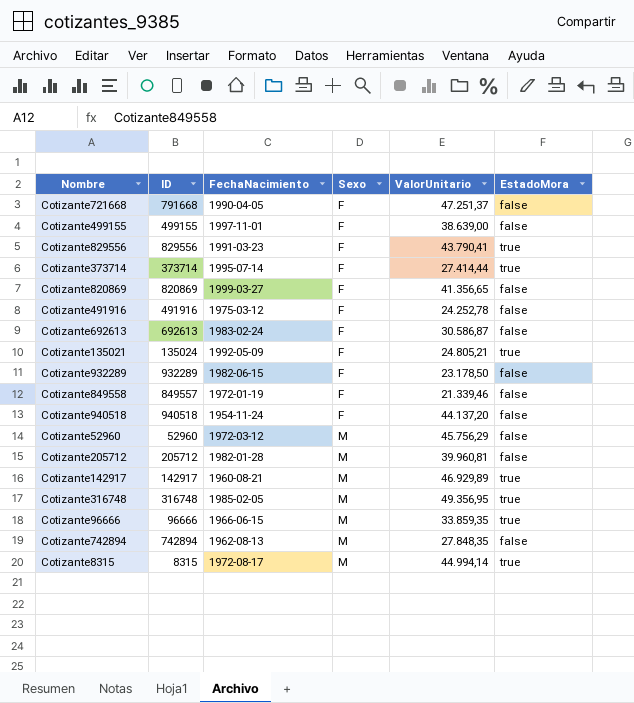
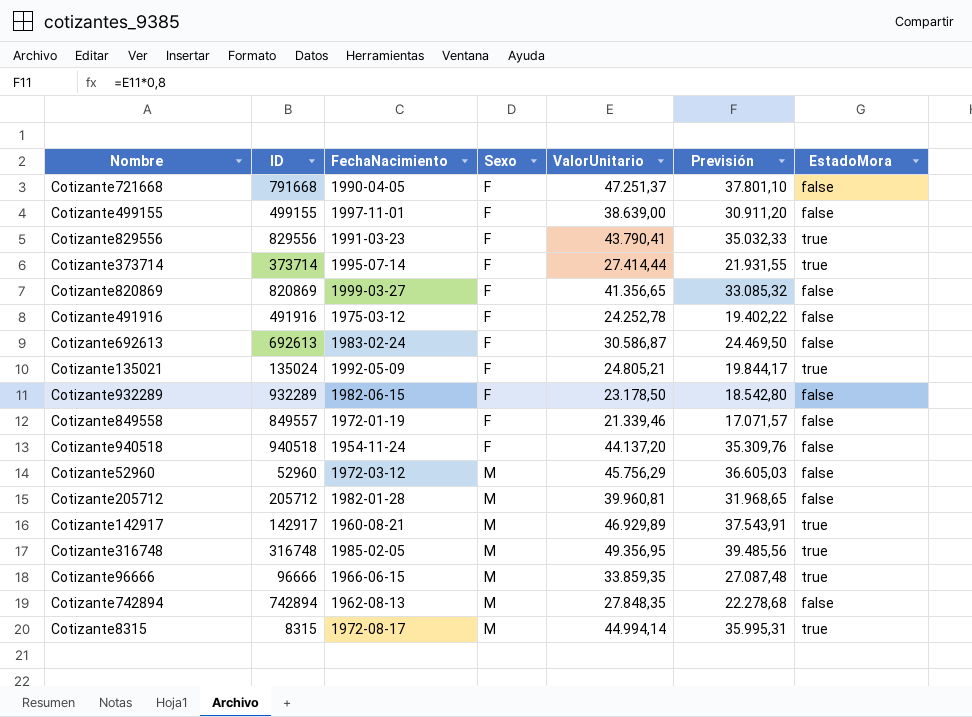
column Previsión | formula: none -> [ValorUnitario] * 0,8

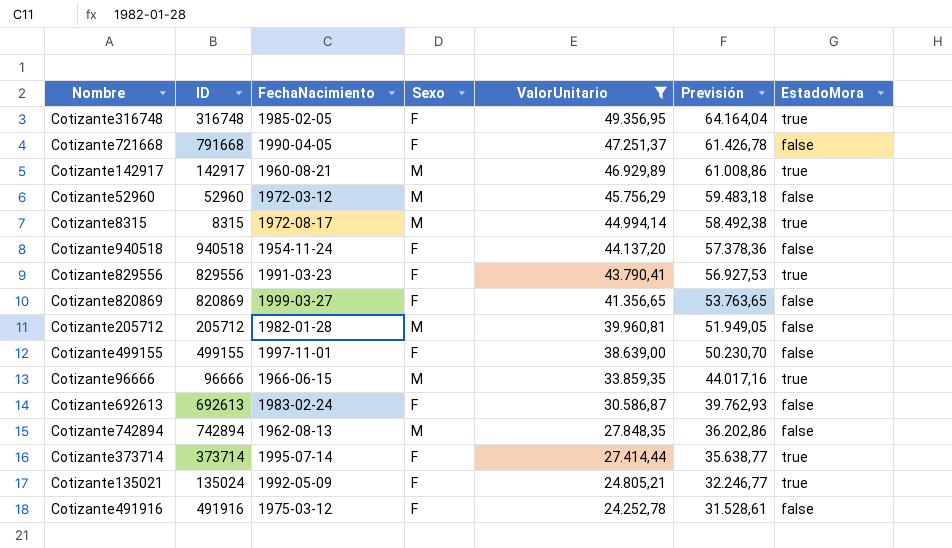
filter: none -> ValorUnitario >= 24.252,78
row order: Sexo ascending -> ValorUnitario descending
column Previsión | formula: [ValorUnitario] * 0,8 -> [ValorUnitario] * 1,3
Cotizante316748 | Sexo: M -> F

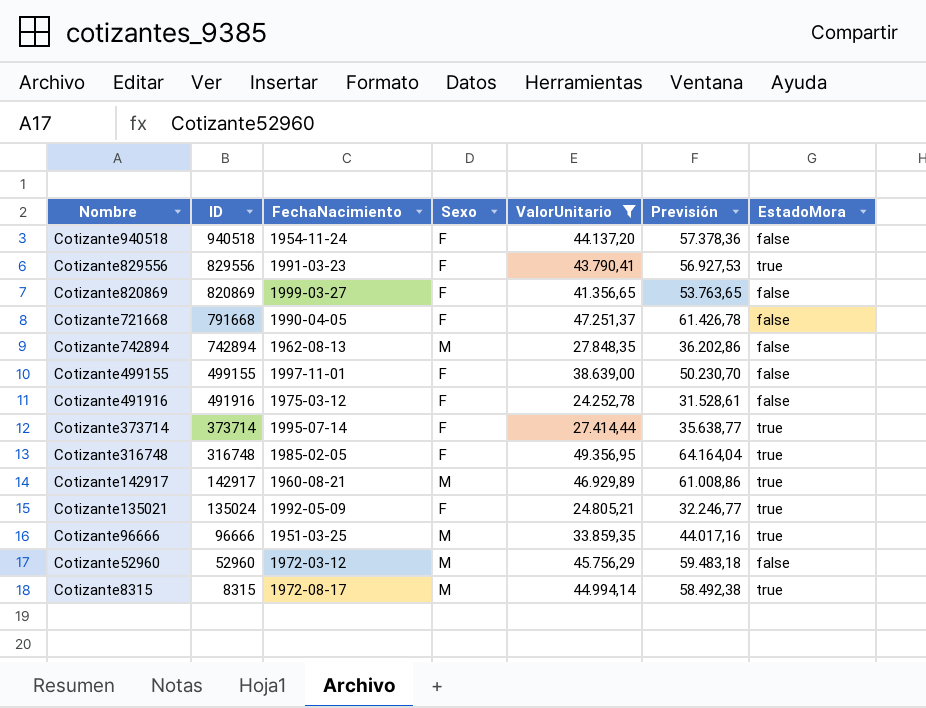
row order: ValorUnitario descending -> ID descending
row Cotizante205712: 205712 | 1982-01-28 | M | 39.960,81 | 51.949,05 | false -> none
row Cotizante692613: 692613 | 1983-02-24 | F | 30.586,87 | 39.762,93 | false -> none
Cotizante96666 | FechaNacimiento: 1966-06-15 -> 1951-03-25

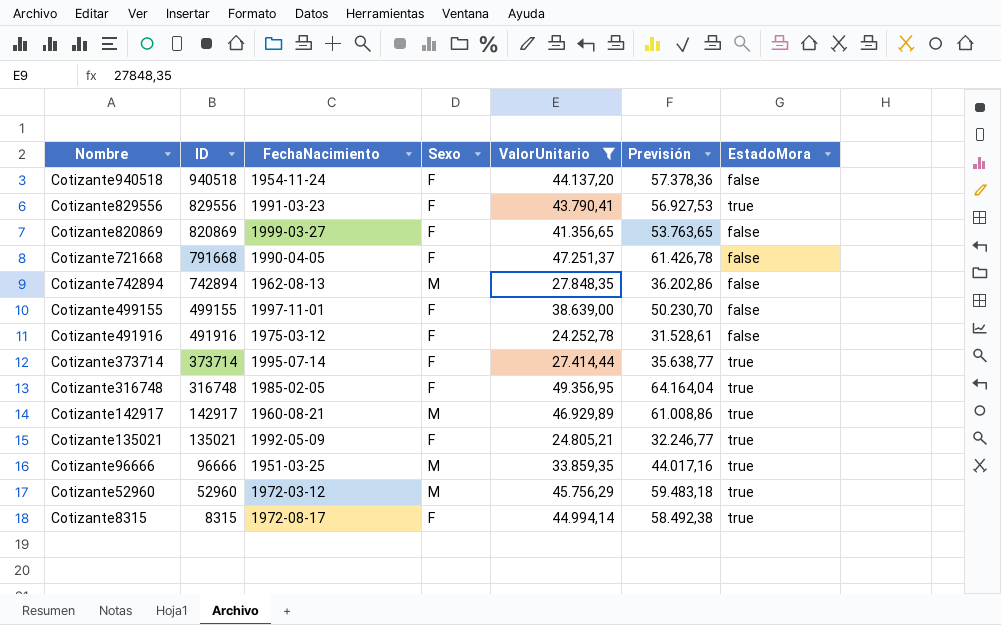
Cotizante135021 | ID: 135024 -> 135021
Cotizante52960 | EstadoMora: false -> true
Cotizante8315 | Sexo: M -> F

